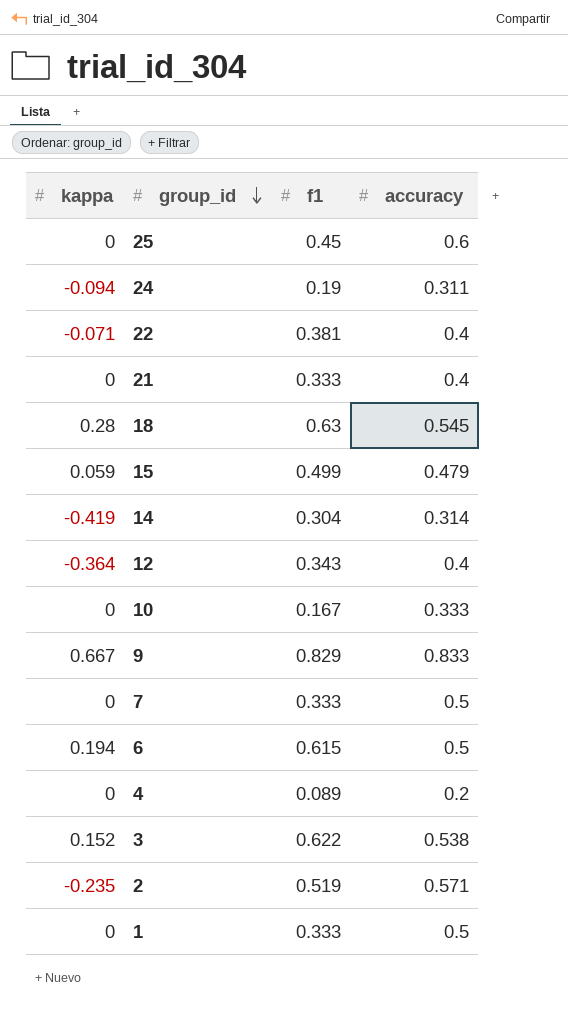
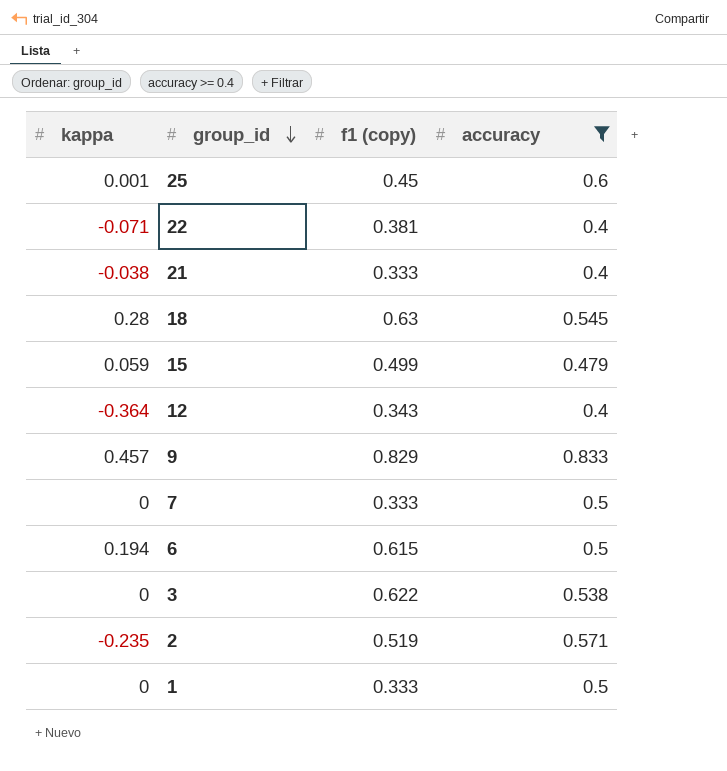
filter: none -> accuracy >= 0.4
column name: f1 -> f1 (copy)
25 | kappa: 0 -> 0.001
21 | kappa: 0 -> -0.038
9 | kappa: 0.667 -> 0.457
3 | kappa: 0.152 -> 0

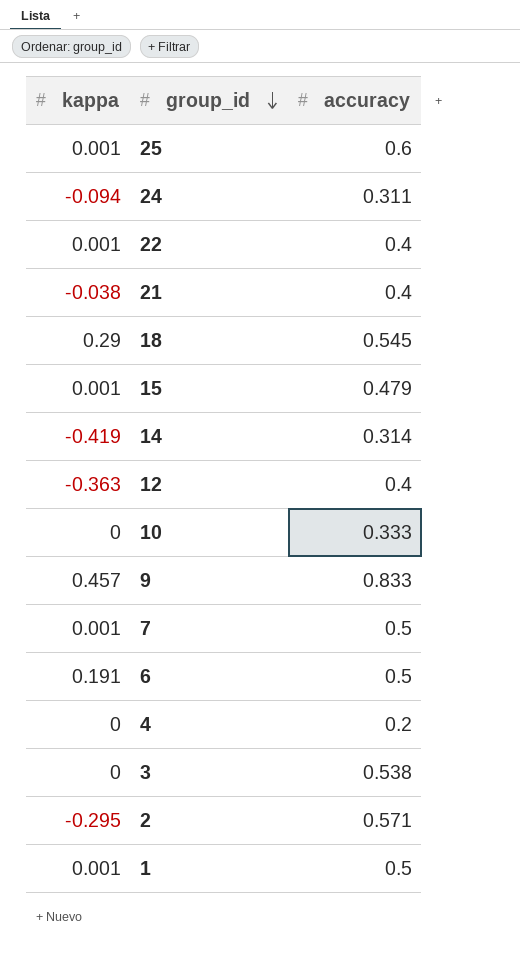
filter: accuracy >= 0.4 -> none
column f1 (copy) | position: 3 -> none
22 | kappa: -0.071 -> 0.001
18 | kappa: 0.28 -> 0.29
15 | kappa: 0.059 -> 0.001
12 | kappa: -0.364 -> -0.363
7 | kappa: 0 -> 0.001
6 | kappa: 0.194 -> 0.191
2 | kappa: -0.235 -> -0.295
1 | kappa: 0 -> 0.001

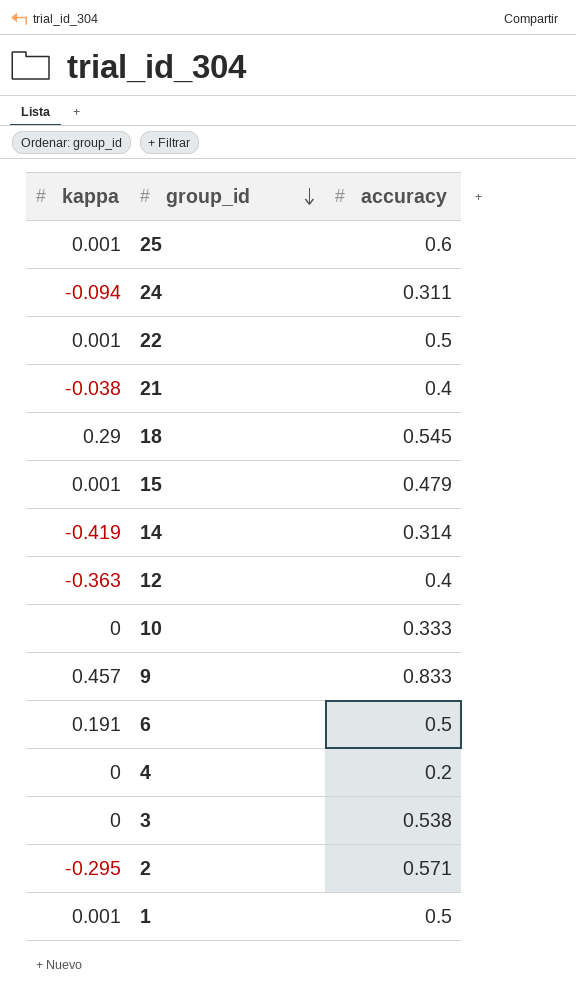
row 7: 0.001 | 0.5 -> none
22 | accuracy: 0.4 -> 0.5

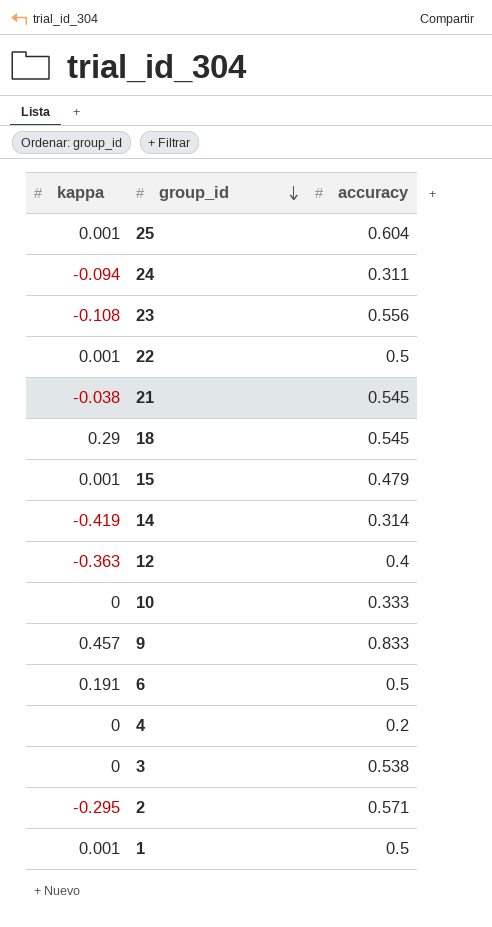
25 | accuracy: 0.6 -> 0.604
row 23: none -> -0.108 | 0.556
21 | accuracy: 0.4 -> 0.545

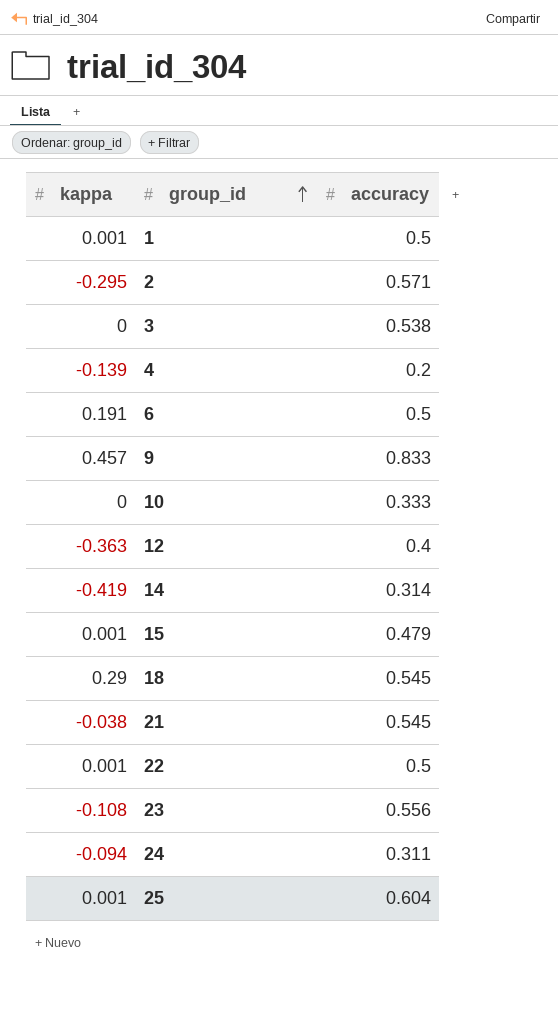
row order: group_id descending -> group_id ascending
4 | kappa: 0 -> -0.139

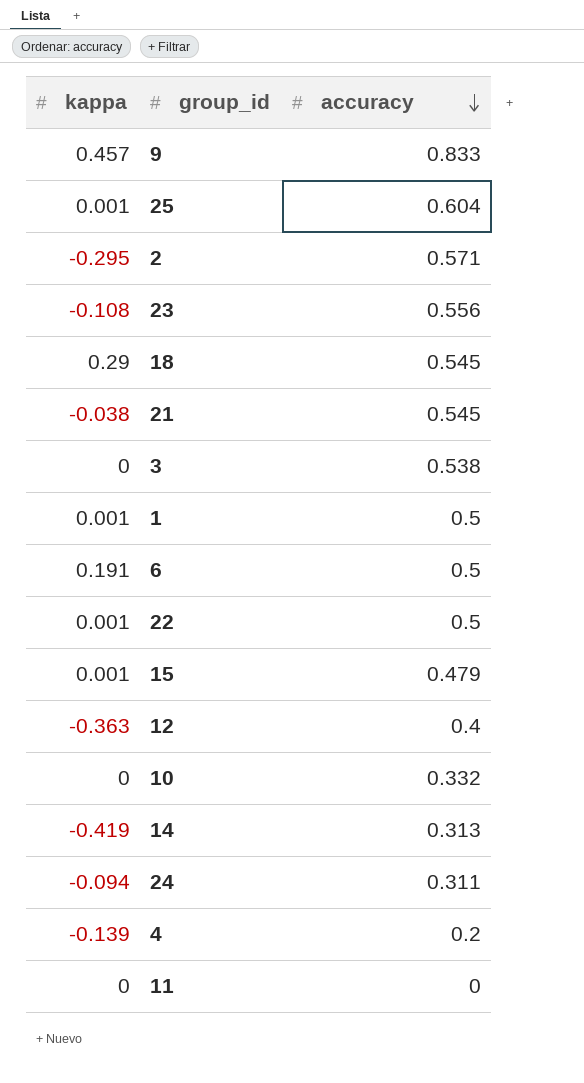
row order: group_id ascending -> accuracy descending
10 | accuracy: 0.333 -> 0.332
14 | accuracy: 0.314 -> 0.313
row 11: none -> 0 | 0

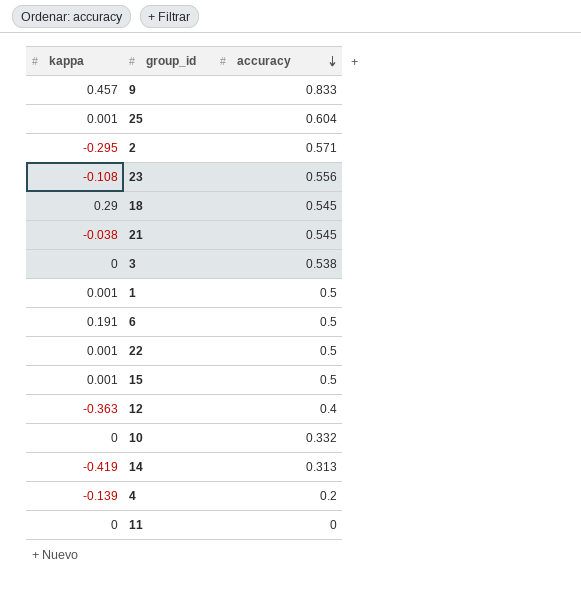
row 24: -0.094 | 0.311 -> none
15 | accuracy: 0.479 -> 0.5

